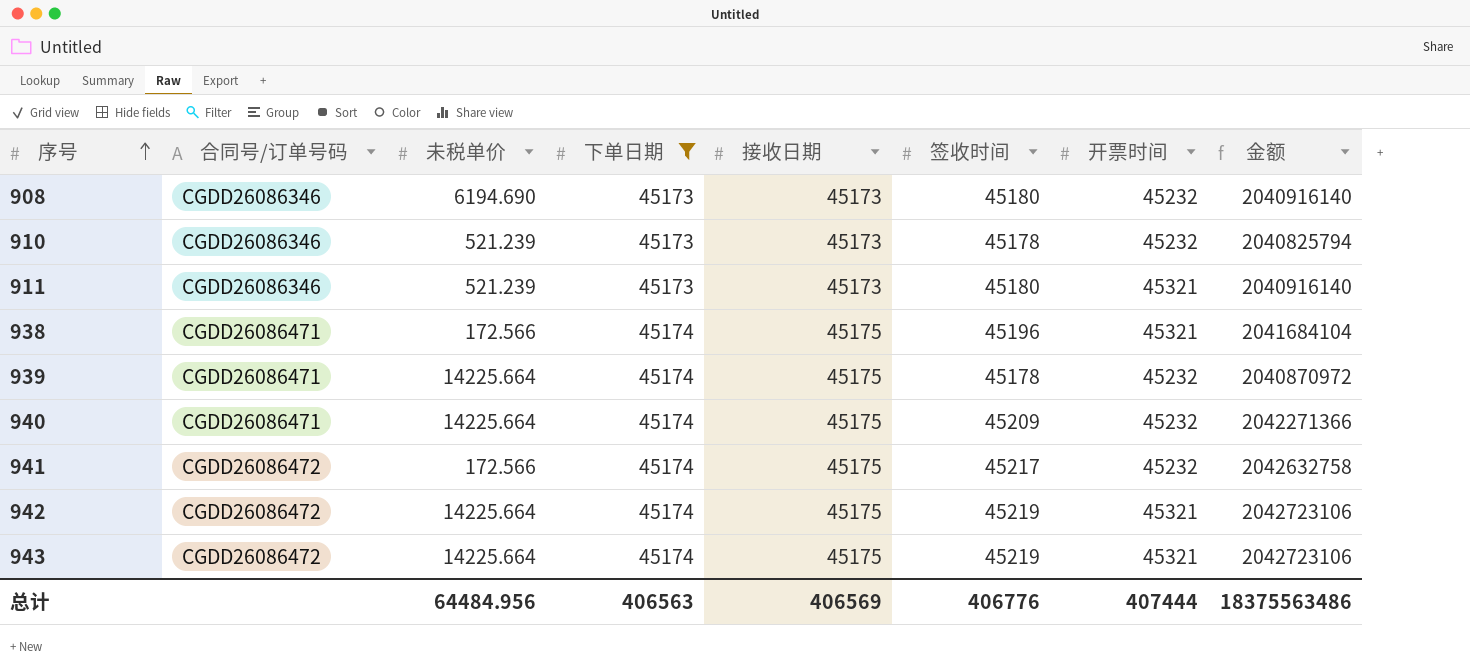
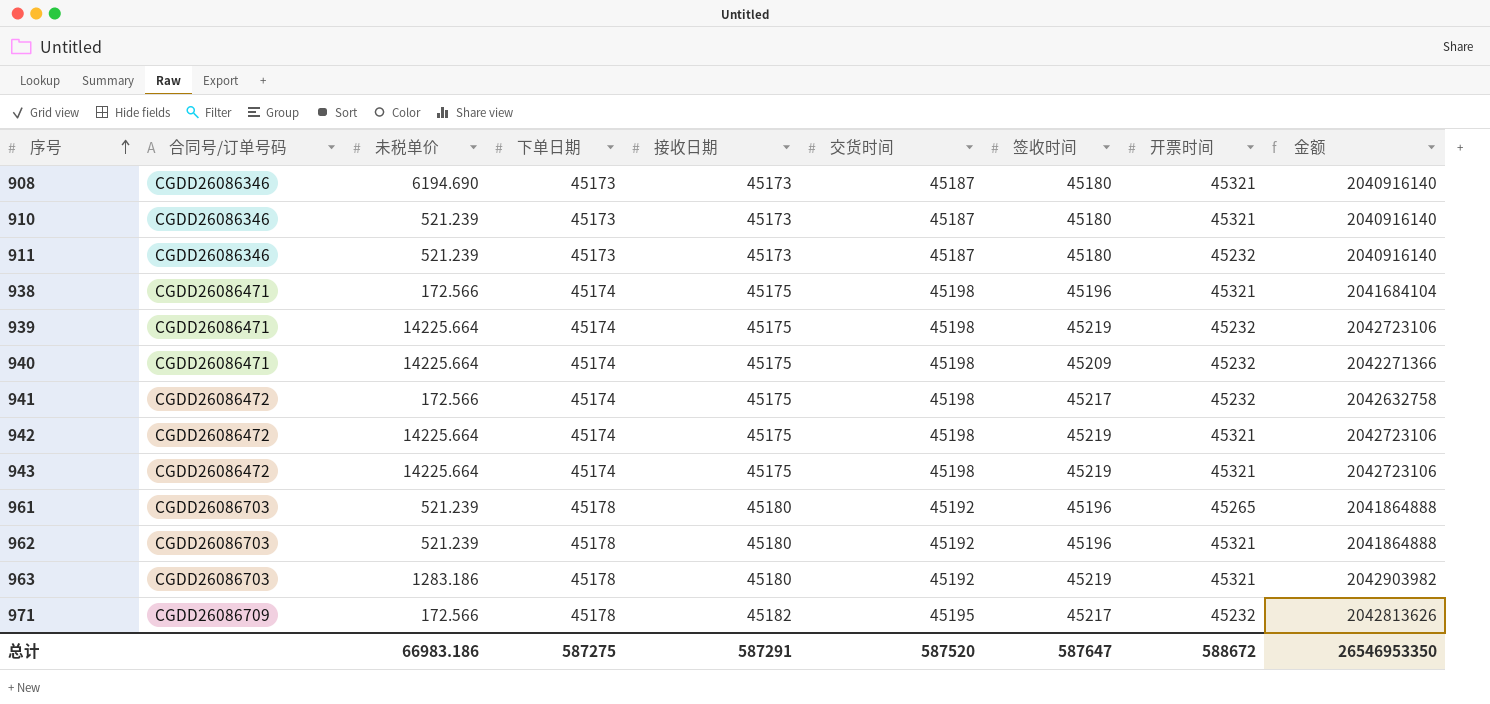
filter: 下单日期 != 45178 -> none
column 交货时间 | position: none -> 6
908 | 开票时间: 45232 -> 45321
910 | 签收时间: 45178 -> 45180
910 | 开票时间: 45232 -> 45321
910 | 金额: 2040825794 -> 2040916140
911 | 开票时间: 45321 -> 45232
939 | 签收时间: 45178 -> 45219
939 | 金额: 2040870972 -> 2042723106
总计 | 未税单价: 64484.956 -> 66983.186
总计 | 下单日期: 406563 -> 587275
总计 | 接收日期: 406569 -> 587291
总计 | 签收时间: 406776 -> 587647
总计 | 开票时间: 407444 -> 588672
总计 | 金额: 18375563486 -> 26546953350

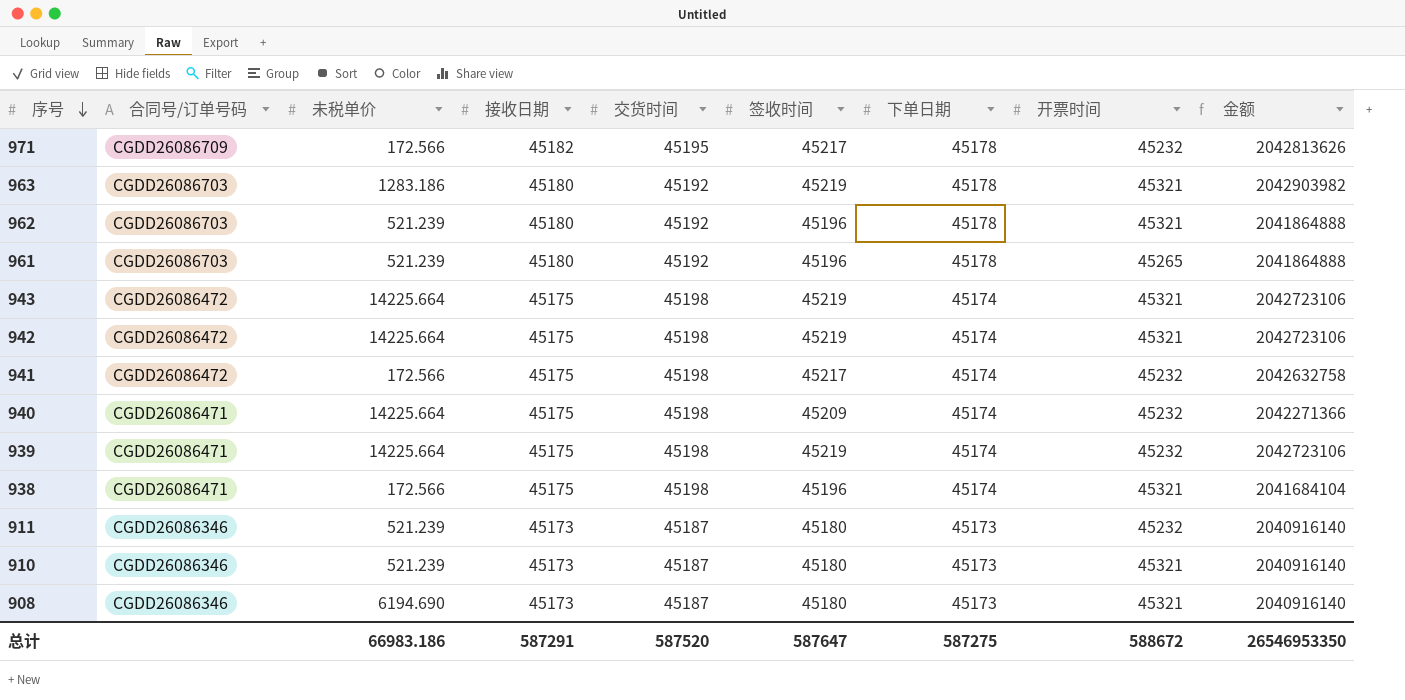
row order: 序号 ascending -> 序号 descending
column 下单日期 | position: 4 -> 7

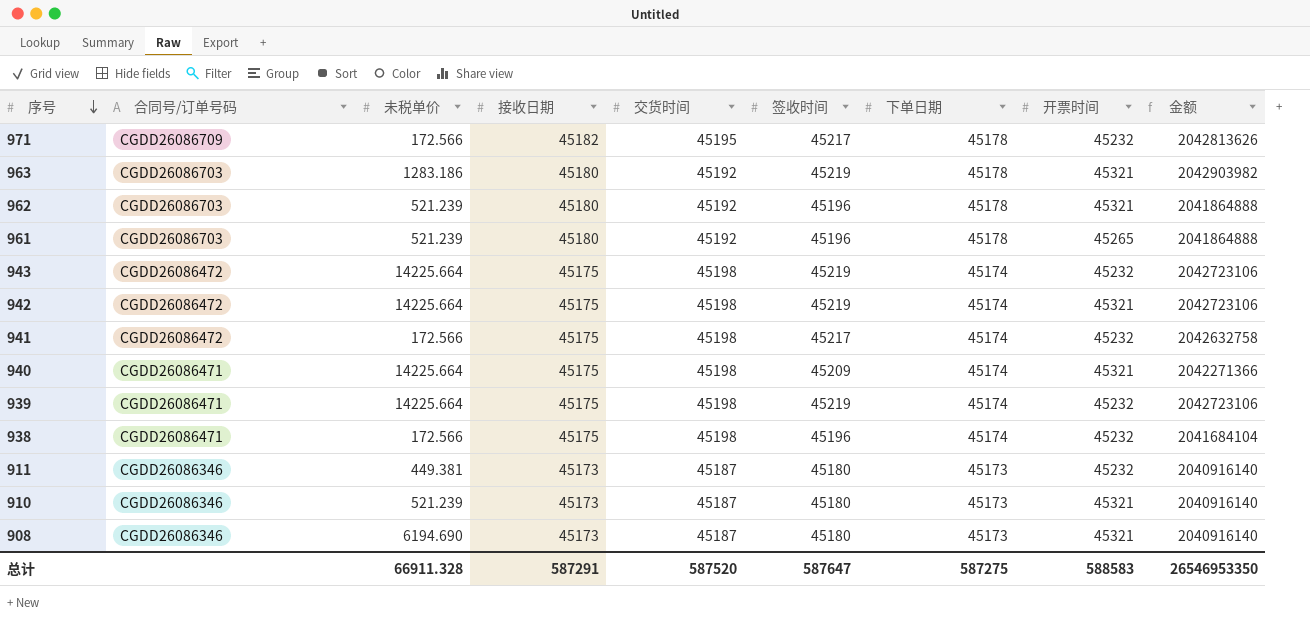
943 | 开票时间: 45321 -> 45232
940 | 开票时间: 45232 -> 45321
938 | 开票时间: 45321 -> 45232
911 | 未税单价: 521.239 -> 449.381
总计 | 未税单价: 66983.186 -> 66911.328
总计 | 开票时间: 588672 -> 588583

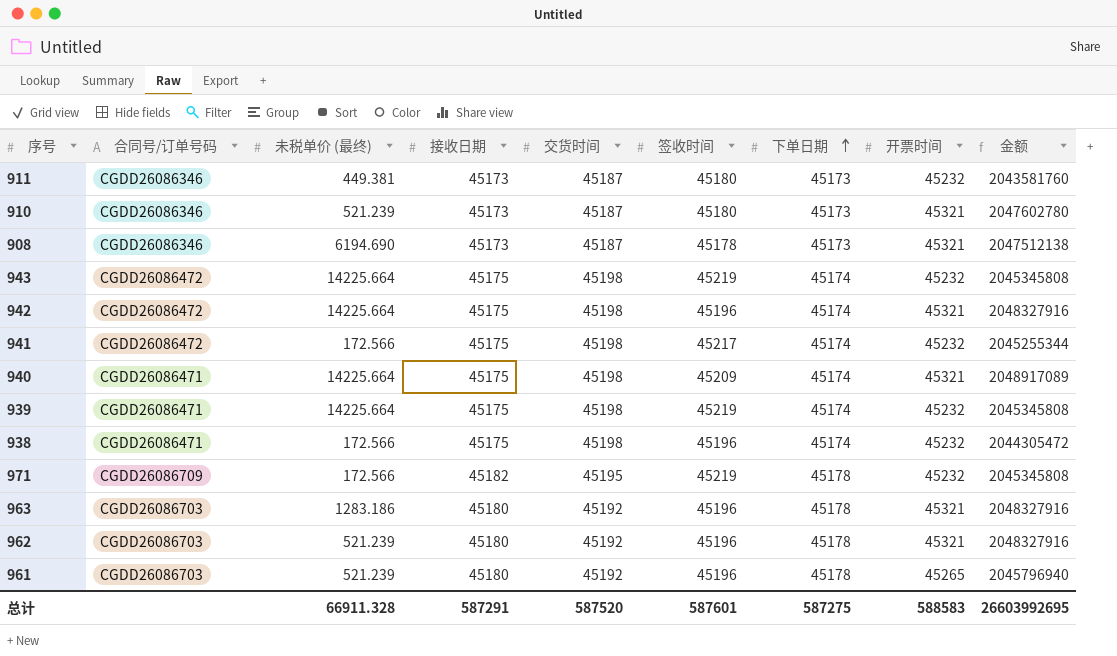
row order: 序号 descending -> 下单日期 ascending
column name: 未税单价 -> 未税单价 (最终)
column 金额 | formula: [签收时间] * [下单日期] -> [签收时间] * [开票时间]
908 | 签收时间: 45180 -> 45178
942 | 签收时间: 45219 -> 45196
971 | 签收时间: 45217 -> 45219
963 | 签收时间: 45219 -> 45196
总计 | 签收时间: 587647 -> 587601
总计 | 金额: 26546953350 -> 26603992695

